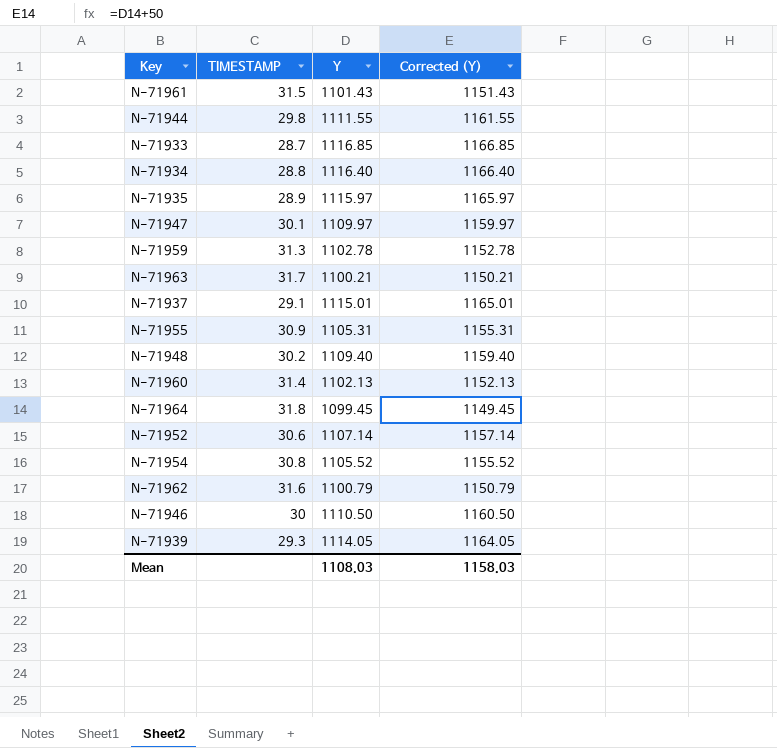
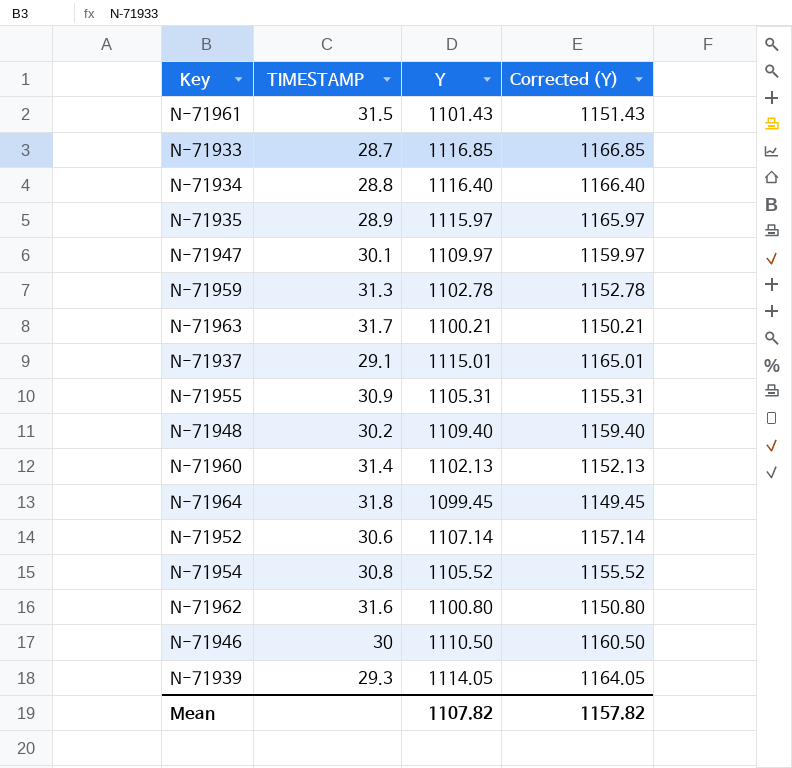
row N-71944: 29.8 | 1111.55 | 1161.55 -> none
N-71962 | Y: 1100.79 -> 1100.80
N-71962 | Corrected (Y): 1150.79 -> 1150.80
Mean | Y: 1108.03 -> 1107.82
Mean | Corrected (Y): 1158.03 -> 1157.82

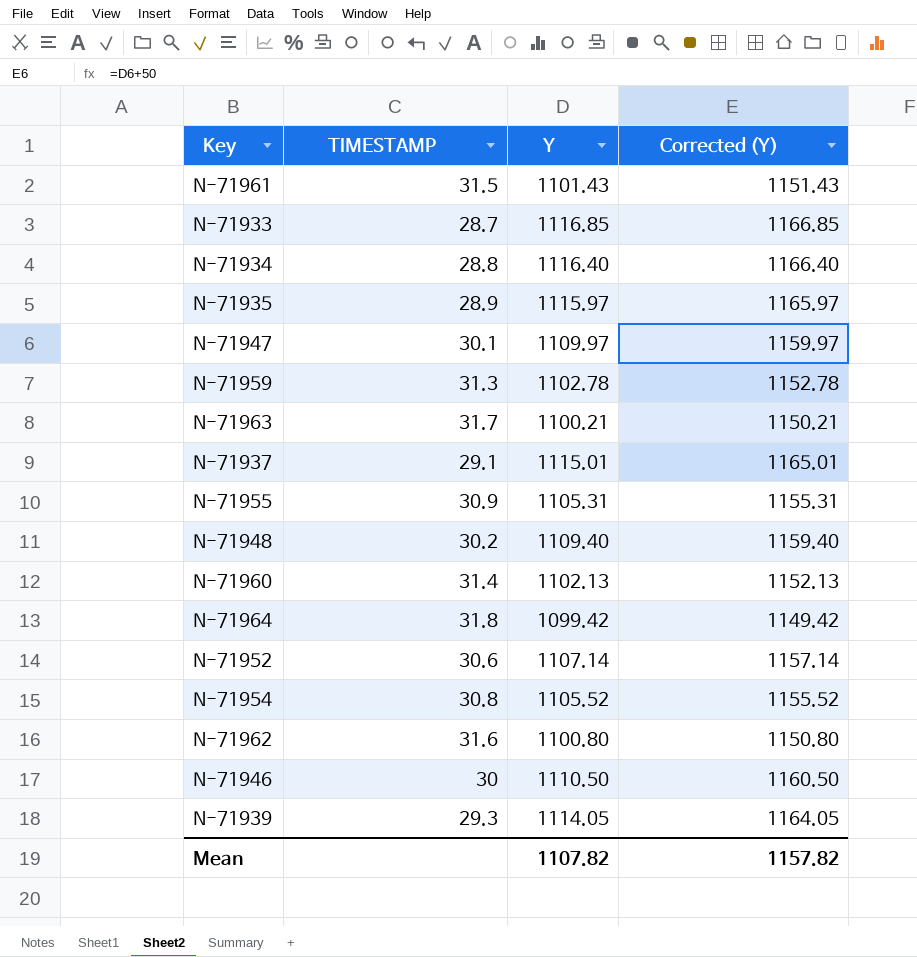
N-71964 | Y: 1099.45 -> 1099.42
N-71964 | Corrected (Y): 1149.45 -> 1149.42

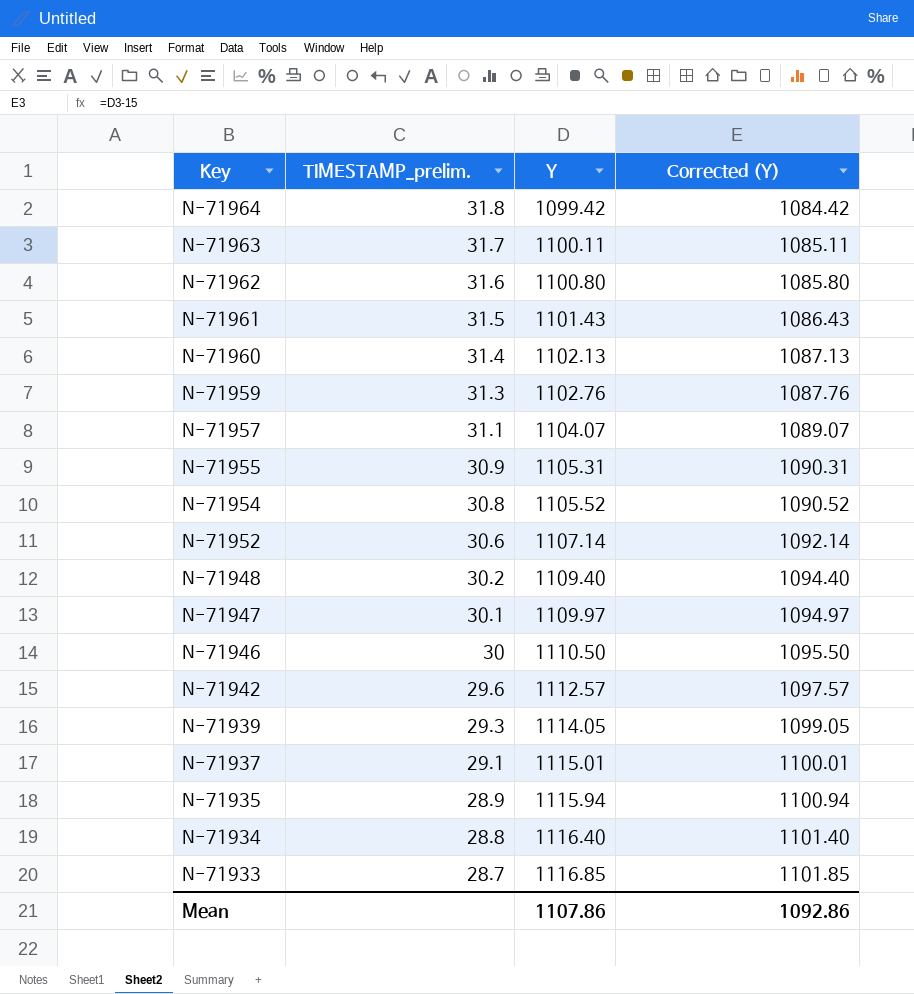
row order: none -> Key descending
column name: TIMESTAMP -> TIMESTAMP_prelim.
column Corrected (Y) | formula: [Y] + 50 -> [Y] - 15
N-71963 | Y: 1100.21 -> 1100.11
N-71959 | Y: 1102.78 -> 1102.76
row N-71957: none -> 31.1 | 1104.07 | 1089.07
row N-71942: none -> 29.6 | 1112.57 | 1097.57
N-71935 | Y: 1115.97 -> 1115.94
Mean | Y: 1107.82 -> 1107.86
Mean | Corrected (Y): 1157.82 -> 1092.86

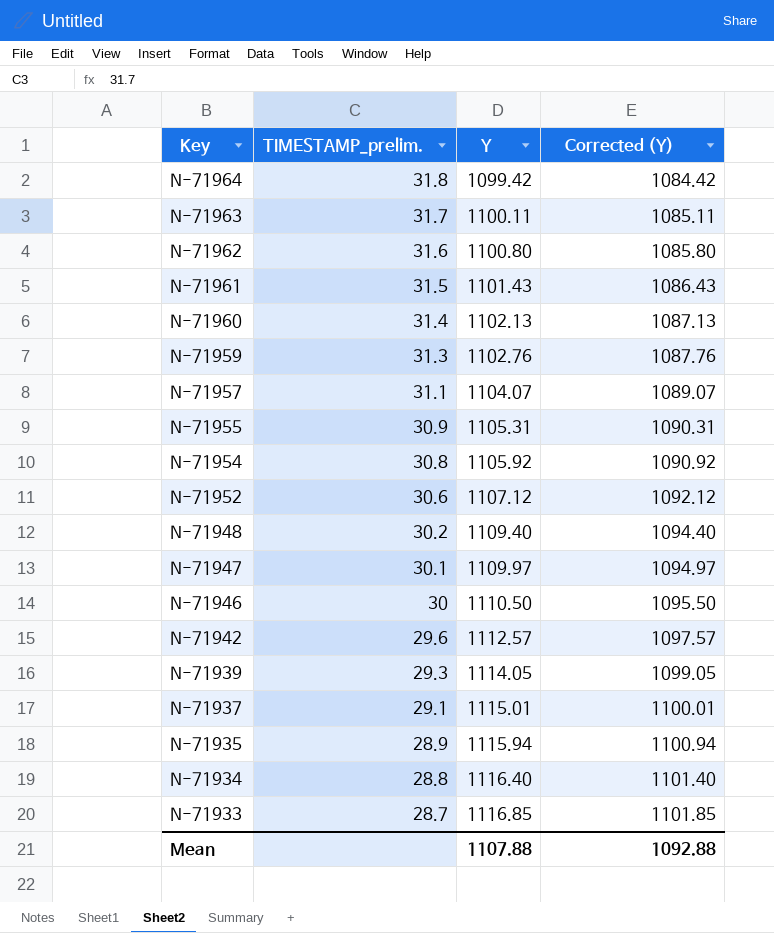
N-71954 | Y: 1105.52 -> 1105.92
N-71954 | Corrected (Y): 1090.52 -> 1090.92
N-71952 | Y: 1107.14 -> 1107.12
N-71952 | Corrected (Y): 1092.14 -> 1092.12
Mean | Y: 1107.86 -> 1107.88
Mean | Corrected (Y): 1092.86 -> 1092.88

